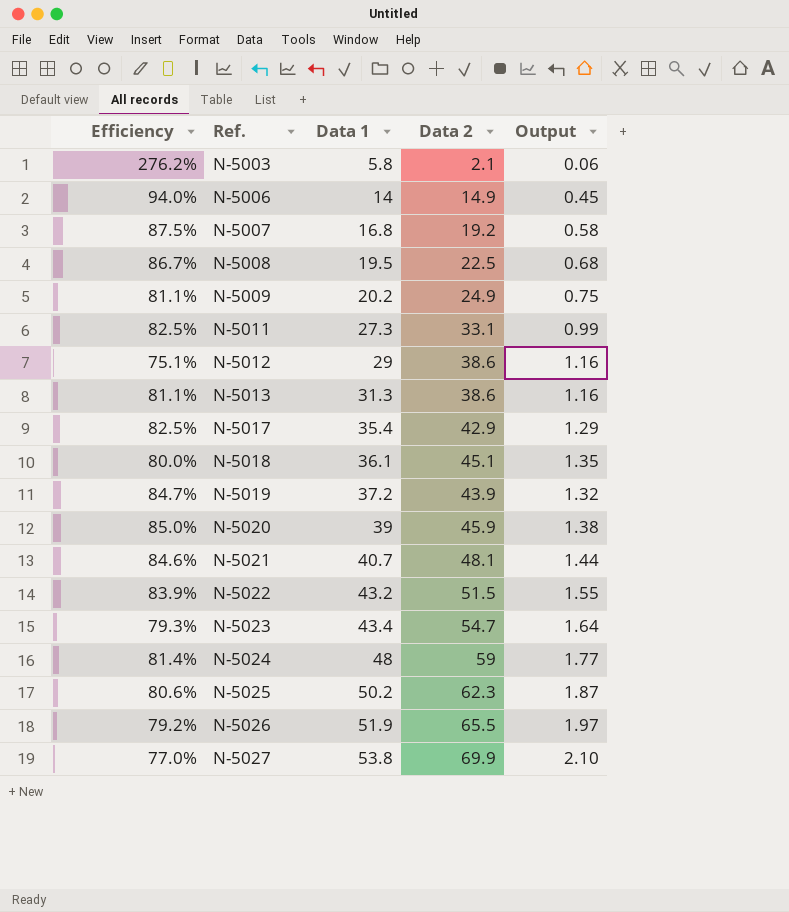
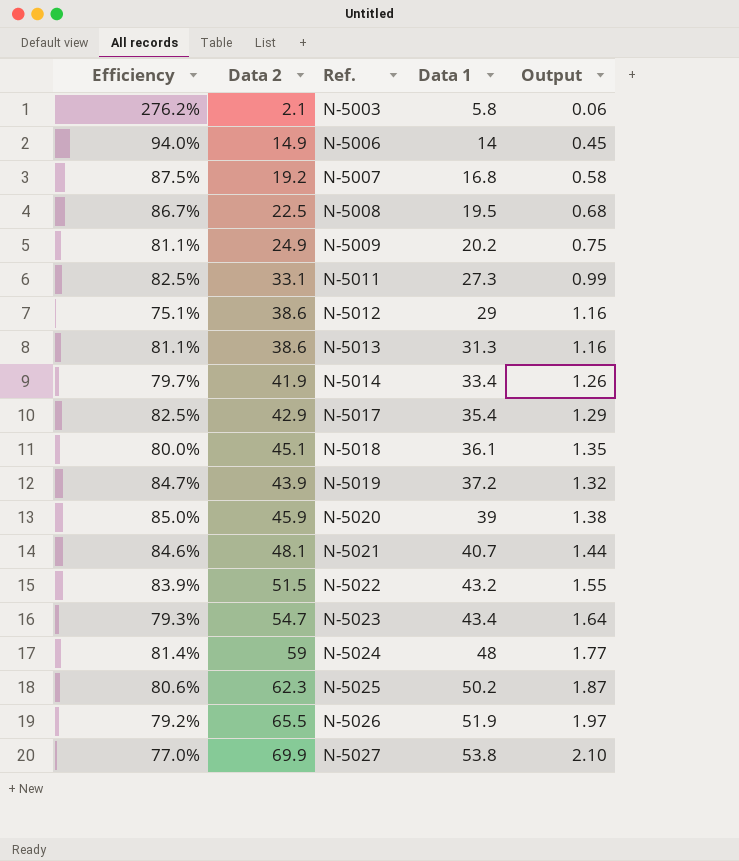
column Data 2 | position: 4 -> 2
row N-5014: none -> 79.7% | 41.9 | 33.4 | 1.26

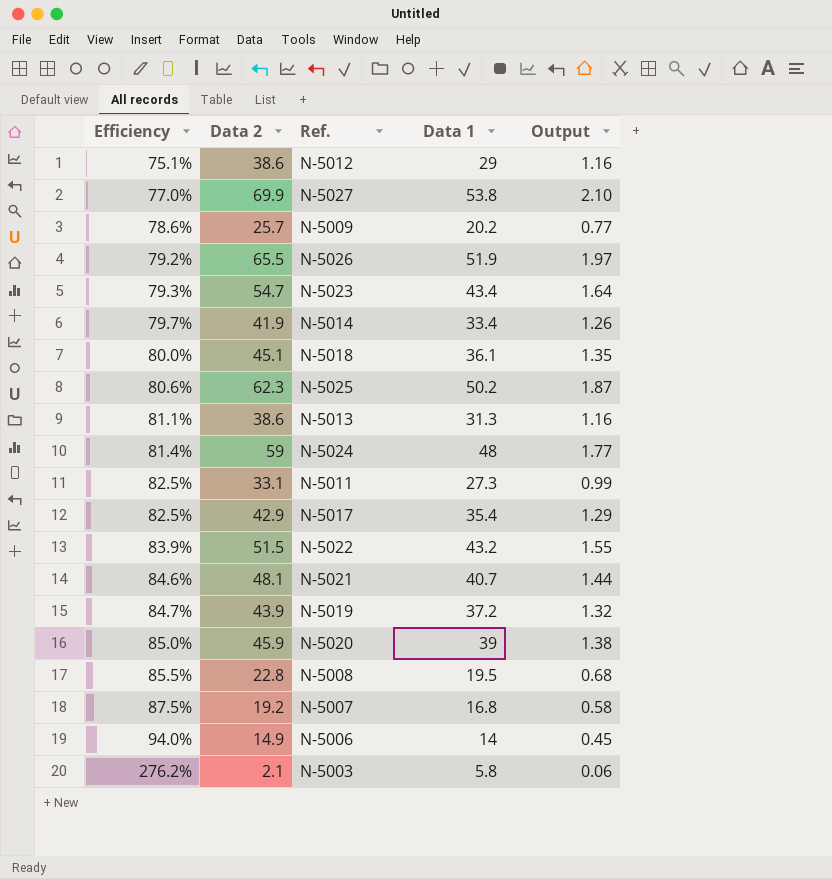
row order: Ref. ascending -> Efficiency ascending
N-5009 | Efficiency: 81.1% -> 78.6%
N-5009 | Data 2: 24.9 -> 25.7
N-5009 | Output: 0.75 -> 0.77
N-5008 | Efficiency: 86.7% -> 85.5%
N-5008 | Data 2: 22.5 -> 22.8

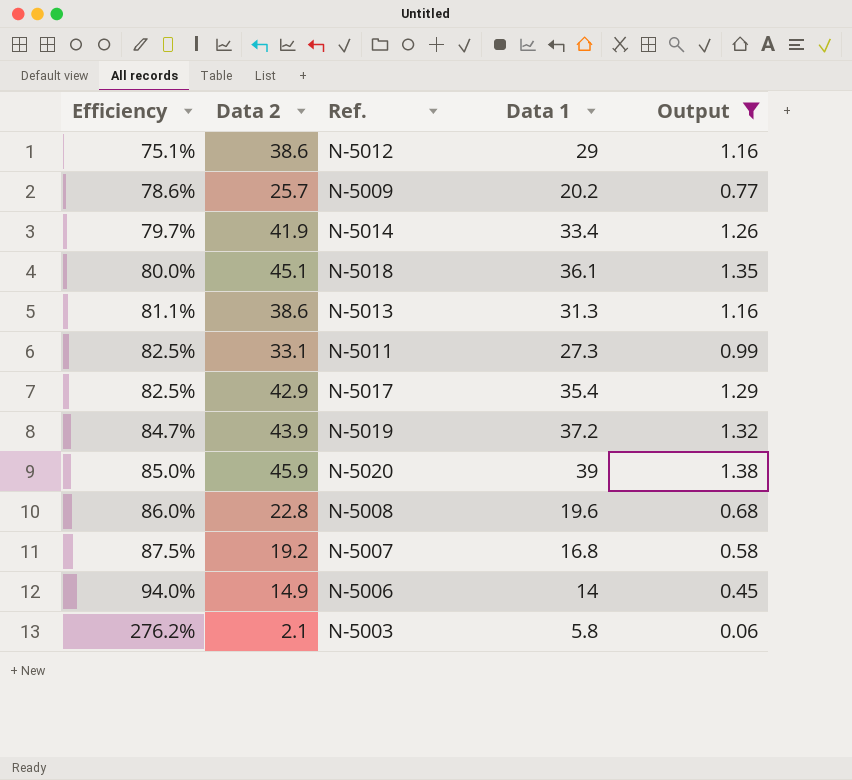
filter: none -> Output <= 1.38
N-5008 | Efficiency: 85.5% -> 86.0%
N-5008 | Data 1: 19.5 -> 19.6

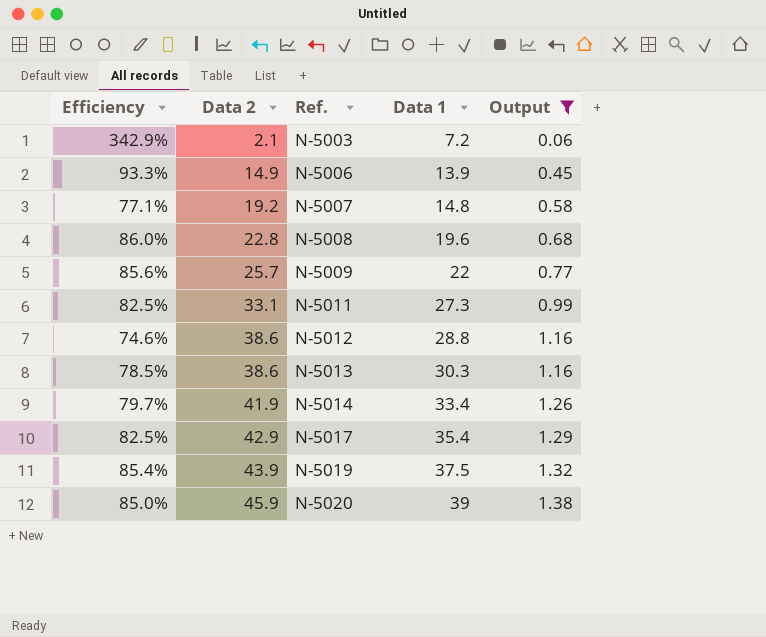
row order: Efficiency ascending -> Data 2 ascending
row N-5018: 80.0% | 45.1 | 36.1 | 1.35 -> none
N-5003 | Efficiency: 276.2% -> 342.9%
N-5003 | Data 1: 5.8 -> 7.2
N-5006 | Efficiency: 94.0% -> 93.3%
N-5006 | Data 1: 14 -> 13.9
N-5007 | Efficiency: 87.5% -> 77.1%
N-5007 | Data 1: 16.8 -> 14.8
N-5009 | Efficiency: 78.6% -> 85.6%
N-5009 | Data 1: 20.2 -> 22
N-5012 | Efficiency: 75.1% -> 74.6%
N-5012 | Data 1: 29 -> 28.8
N-5013 | Efficiency: 81.1% -> 78.5%
N-5013 | Data 1: 31.3 -> 30.3
N-5019 | Efficiency: 84.7% -> 85.4%
N-5019 | Data 1: 37.2 -> 37.5

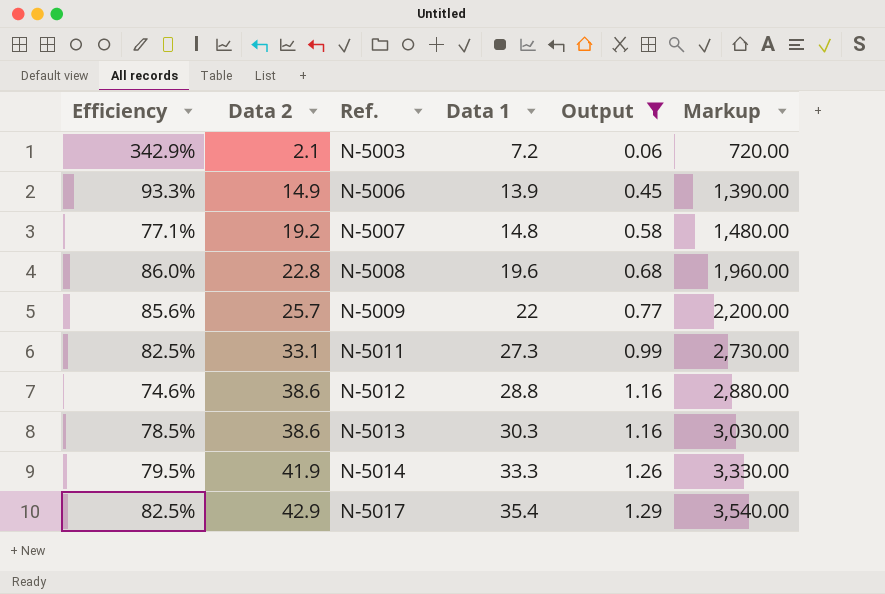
column Markup | formula: none -> [Data 1] * 100
row N-5019: 85.4% | 43.9 | 37.5 | 1.32 -> none
row N-5020: 85.0% | 45.9 | 39 | 1.38 -> none
N-5014 | Efficiency: 79.7% -> 79.5%
N-5014 | Data 1: 33.4 -> 33.3

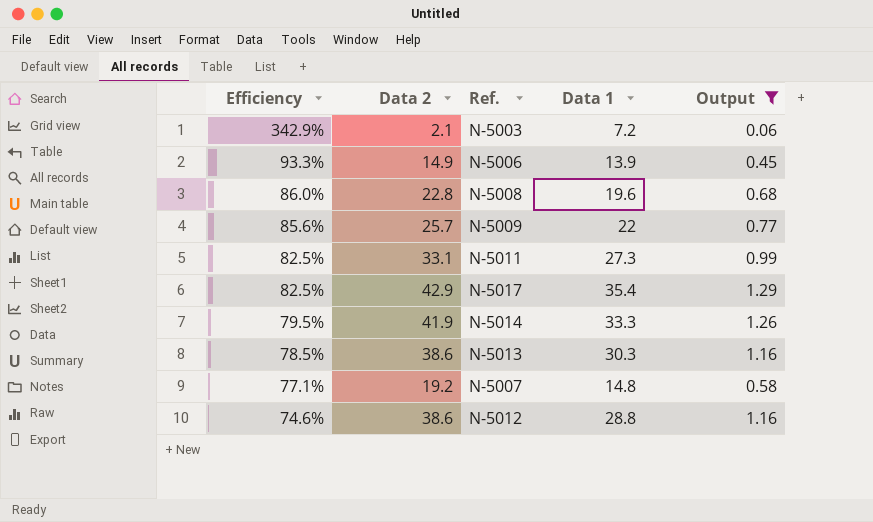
row order: Data 2 ascending -> Efficiency descending
column Markup | formula: [Data 1] * 100 -> none

